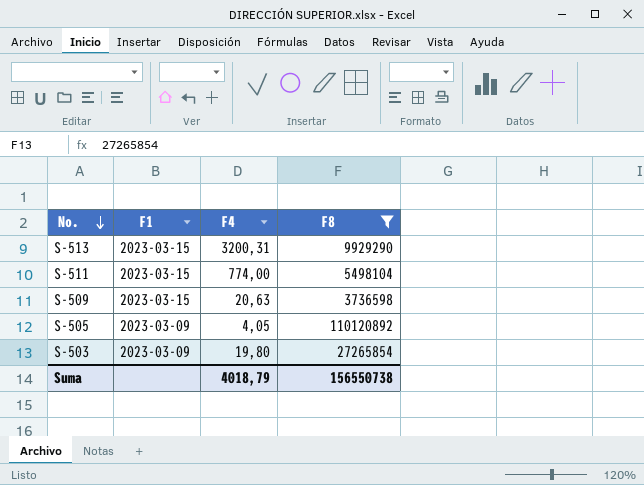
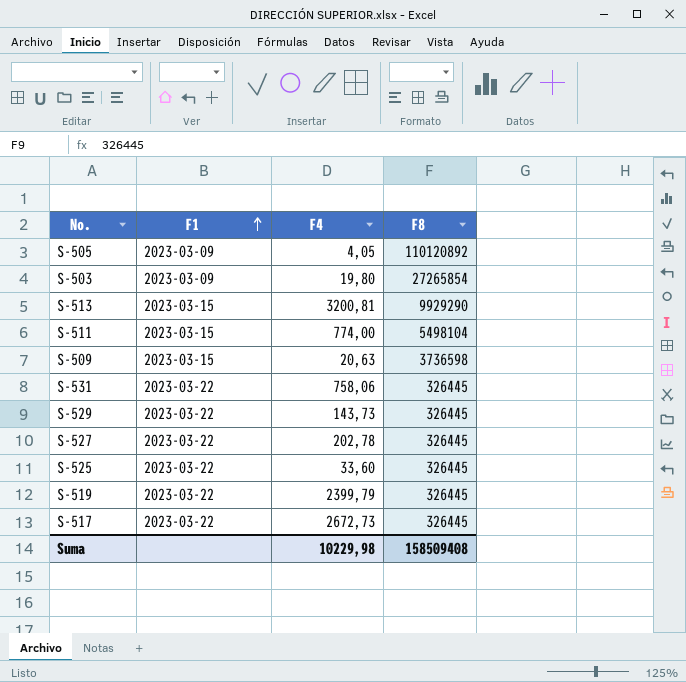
filter: F8 != 326445 -> none
row order: No. descending -> F1 ascending
S-513 | F4: 3200,31 -> 3200,81
Suma | F4: 4018,79 -> 10229,98
Suma | F8: 156550738 -> 158509408

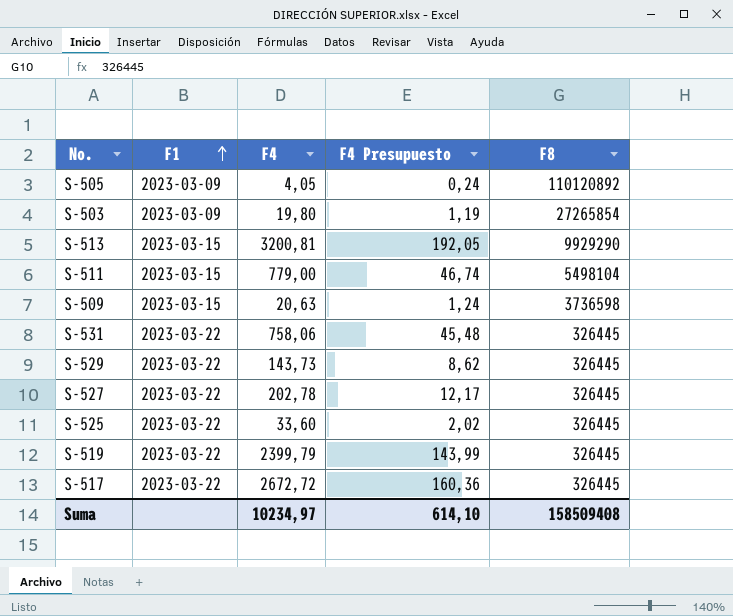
column F4 Presupuesto | formula: none -> [F4] * 0,06
S-511 | F4: 774,00 -> 779,00
S-517 | F4: 2672,73 -> 2672,72
Suma | F4: 10229,98 -> 10234,97

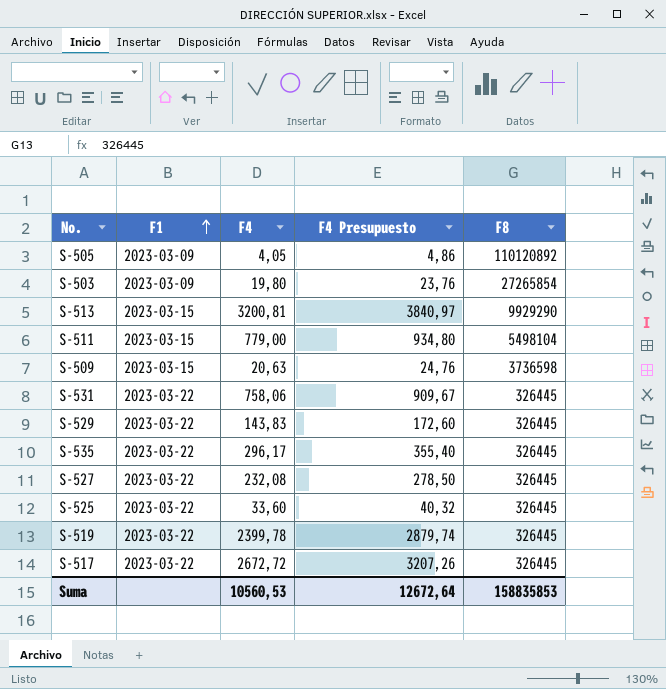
column F4 Presupuesto | formula: [F4] * 0,06 -> [F4] * 1,2
S-529 | F4: 143,73 -> 143,83
row S-535: none -> 2023-03-22 | 296,17 | 355,40 | 326445
S-527 | F4: 202,78 -> 232,08
S-519 | F4: 2399,79 -> 2399,78
Suma | F4: 10234,97 -> 10560,53
Suma | F4 Presupuesto: 614,10 -> 12672,64
Suma | F8: 158509408 -> 158835853

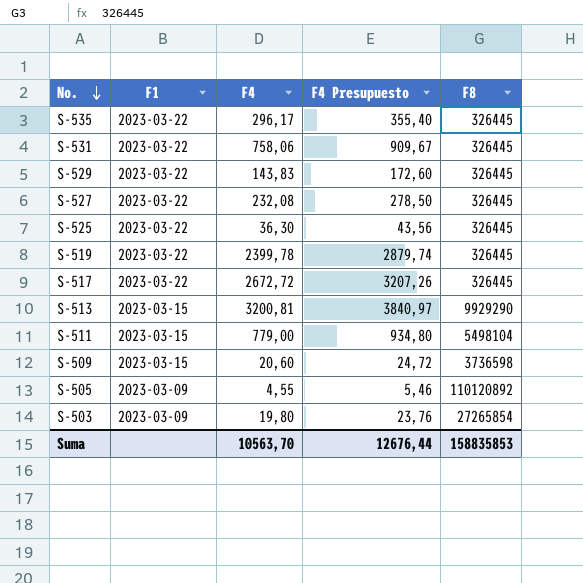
row order: F1 ascending -> No. descending
S-525 | F4: 33,60 -> 36,30
S-525 | F4 Presupuesto: 40,32 -> 43,56
S-509 | F4: 20,63 -> 20,60
S-509 | F4 Presupuesto: 24,76 -> 24,72
S-505 | F4: 4,05 -> 4,55
S-505 | F4 Presupuesto: 4,86 -> 5,46
Suma | F4: 10560,53 -> 10563,70
Suma | F4 Presupuesto: 12672,64 -> 12676,44

